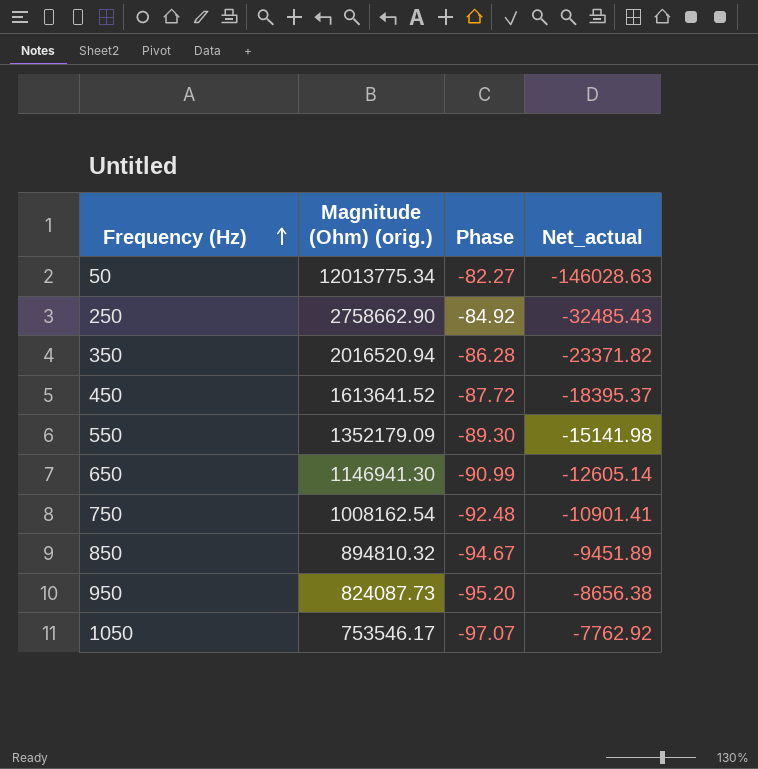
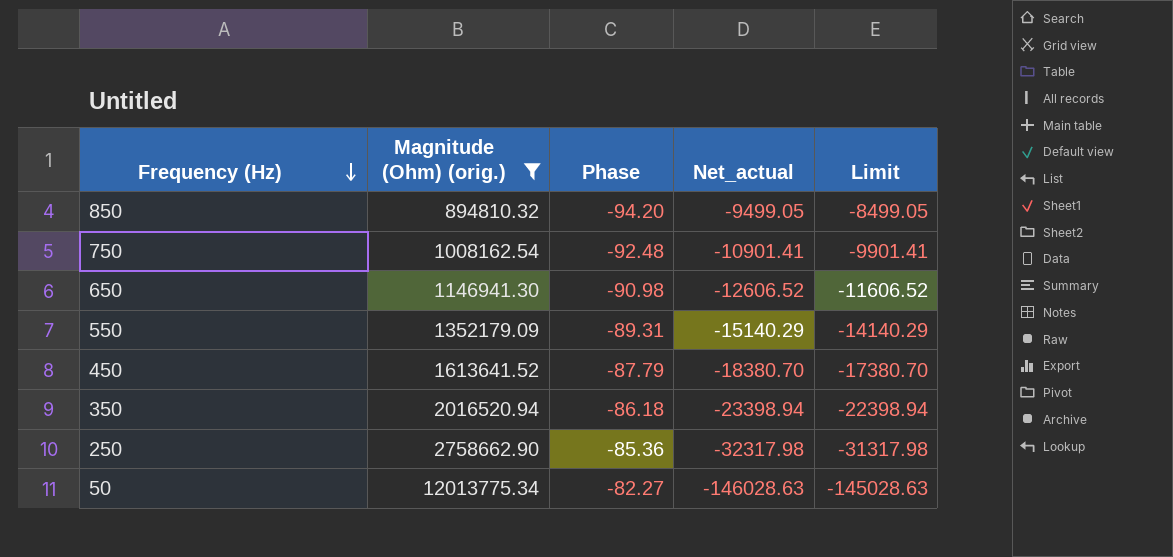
filter: none -> Magnitude (Ohm) (orig.) >= 894810.32
row order: Frequency (Hz) ascending -> Frequency (Hz) descending
column Limit | formula: none -> [Net_actual] + 1000
850 | Phase: -94.67 -> -94.20
850 | Net_actual: -9451.89 -> -9499.05
650 | Phase: -90.99 -> -90.98
650 | Net_actual: -12605.14 -> -12606.52
550 | Phase: -89.30 -> -89.31
550 | Net_actual: -15141.98 -> -15140.29
450 | Phase: -87.72 -> -87.79
450 | Net_actual: -18395.37 -> -18380.70
350 | Phase: -86.28 -> -86.18
350 | Net_actual: -23371.82 -> -23398.94
250 | Phase: -84.92 -> -85.36
250 | Net_actual: -32485.43 -> -32317.98

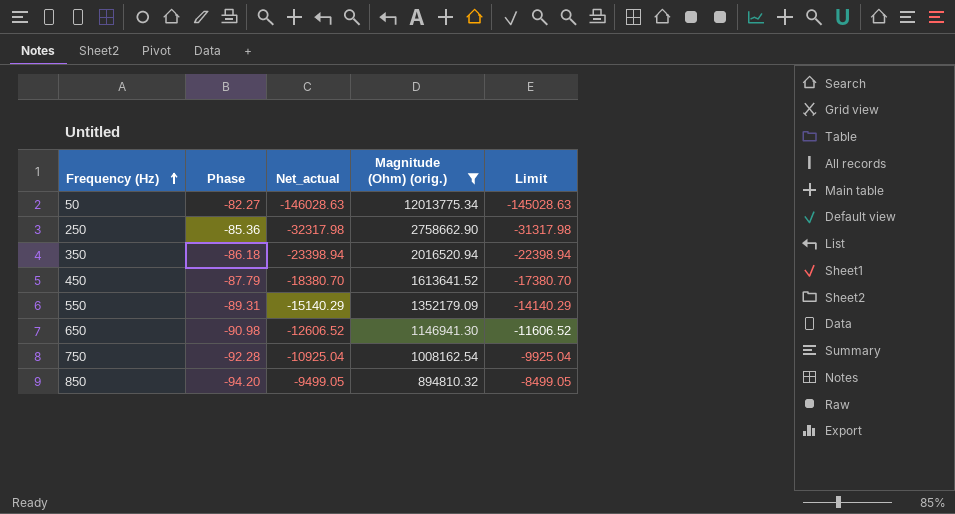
row order: Frequency (Hz) descending -> Frequency (Hz) ascending
column Magnitude (Ohm) (orig.) | position: 2 -> 4
750 | Phase: -92.48 -> -92.28
750 | Net_actual: -10901.41 -> -10925.04
750 | Limit: -9901.41 -> -9925.04

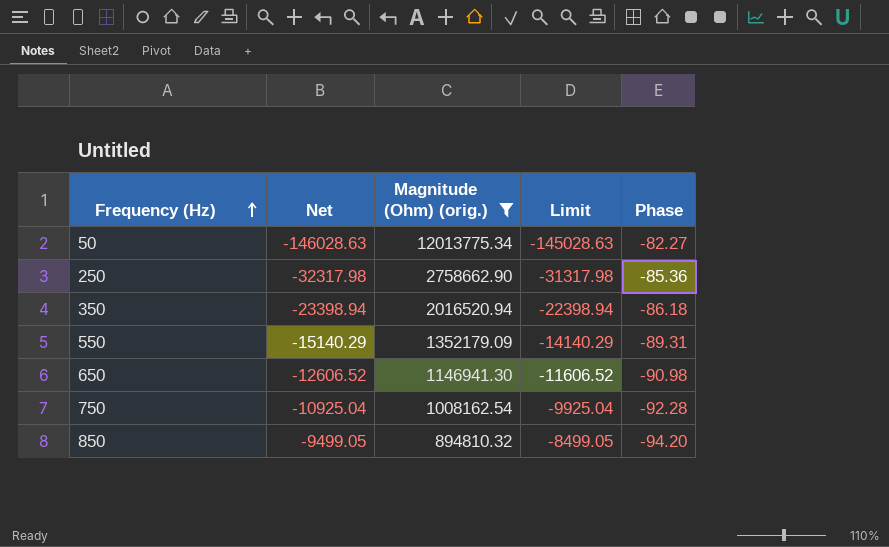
column name: Net_actual -> Net
column Phase | position: 2 -> 5
row 450: -87.79 | -18380.70 | 1613641.52 | -17380.70 -> none

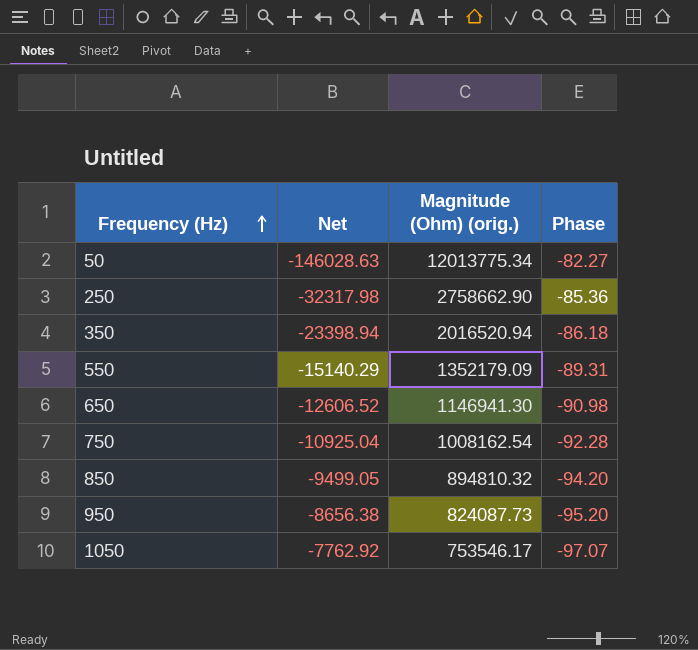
filter: Magnitude (Ohm) (orig.) >= 894810.32 -> none
column Limit | formula: [Net] + 1000 -> none

